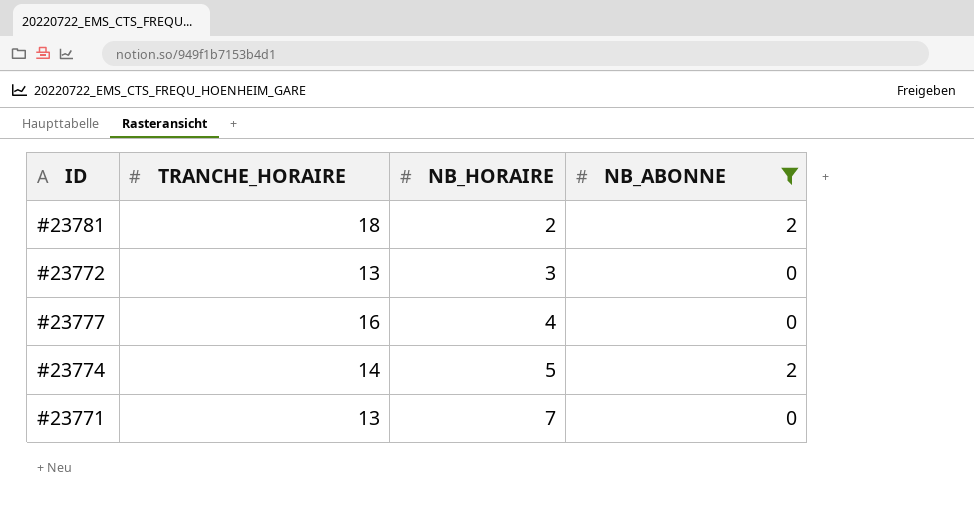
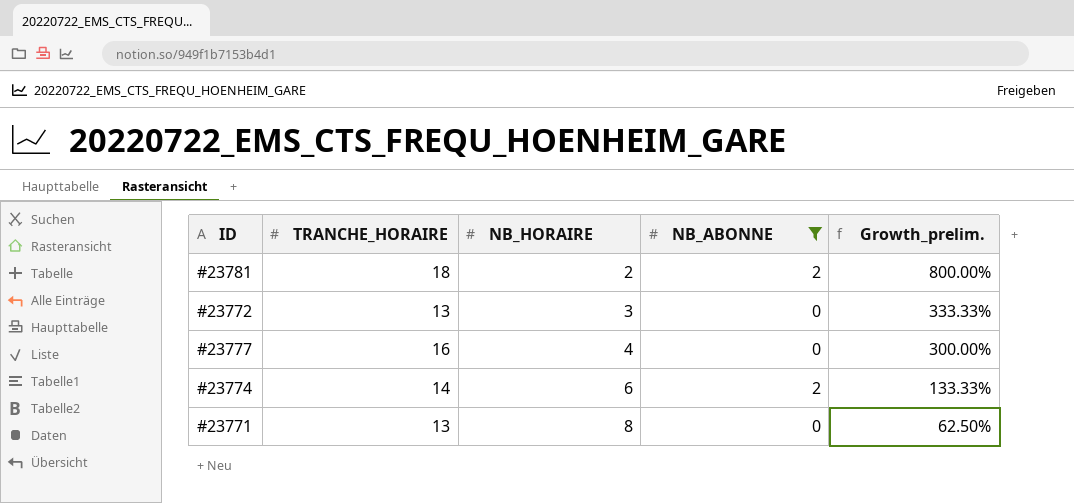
column Growth_prelim. | formula: none -> ([TRANCHE_HORAIRE] - [NB_HORAIRE]) / [NB_HORAIRE]
#23774 | NB_HORAIRE: 5 -> 6
#23771 | NB_HORAIRE: 7 -> 8

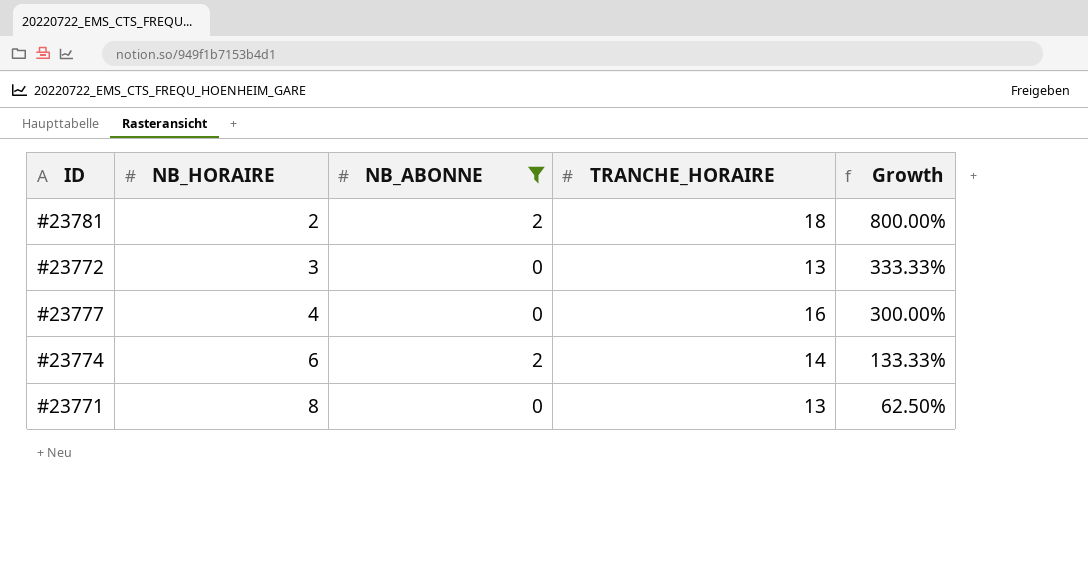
column TRANCHE_HORAIRE | position: 2 -> 4
column name: Growth_prelim. -> Growth

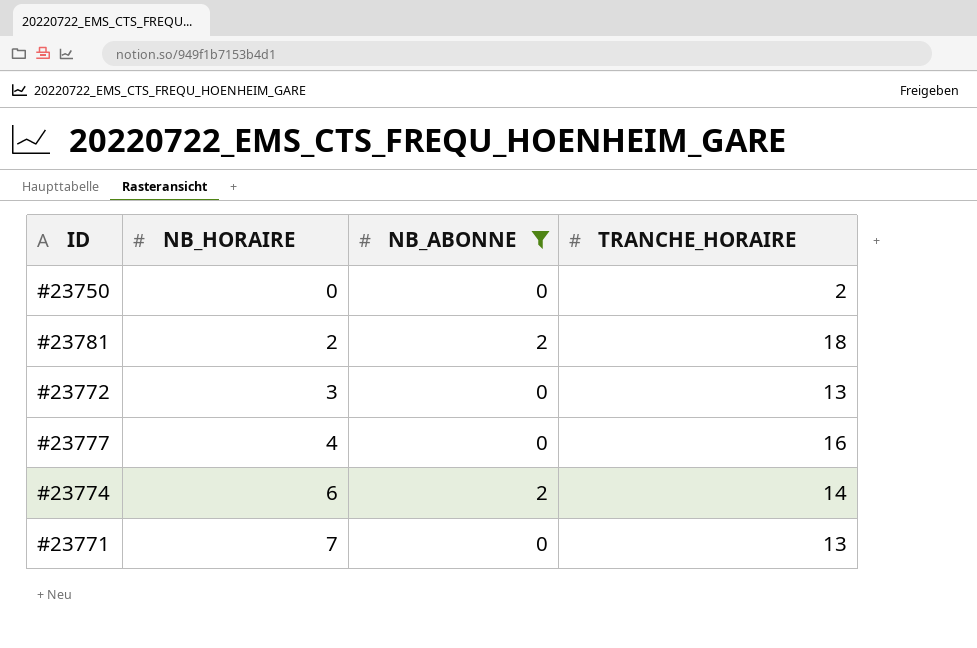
column Growth | formula: ([TRANCHE_HORAIRE] - [NB_HORAIRE]) / [NB_HORAIRE] -> none
row #23750: none -> 0 | 0 | 2
#23771 | NB_HORAIRE: 8 -> 7

